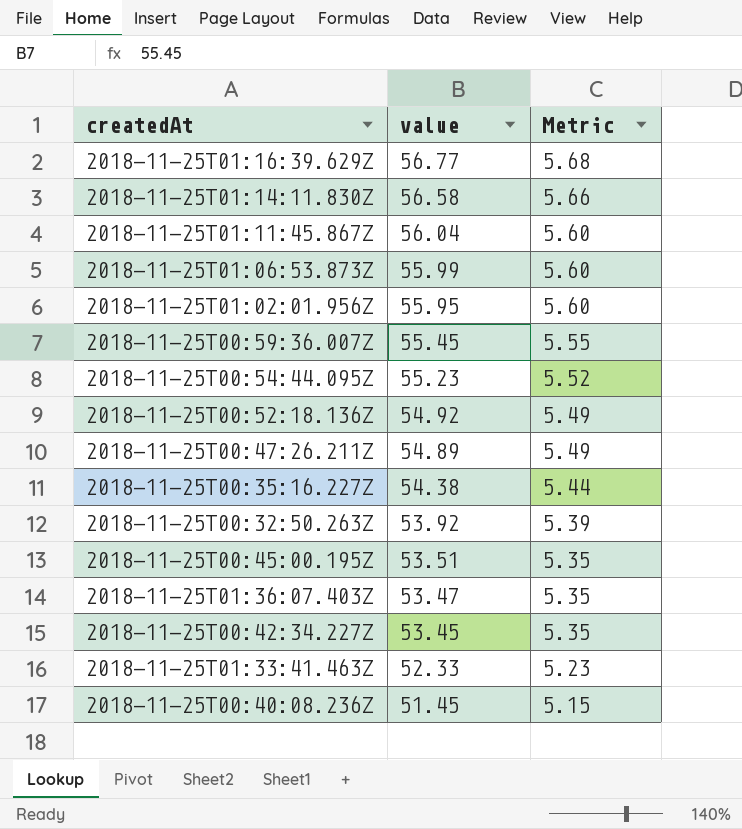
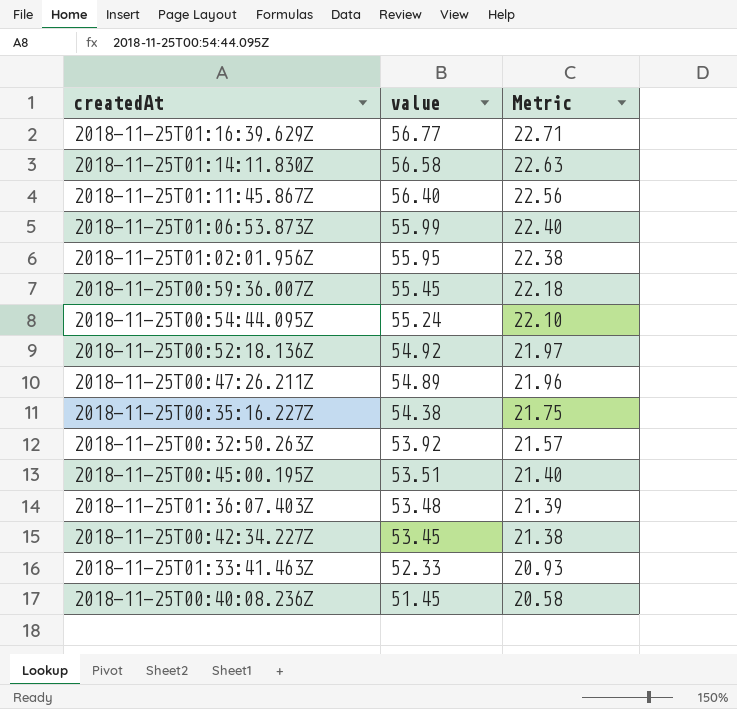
column Metric | formula: [value] * 0.1 -> [value] * 0.4
2018-11-25T01:11:45.867Z | value: 56.04 -> 56.40
2018-11-25T00:54:44.095Z | value: 55.23 -> 55.24
2018-11-25T01:36:07.403Z | value: 53.47 -> 53.48

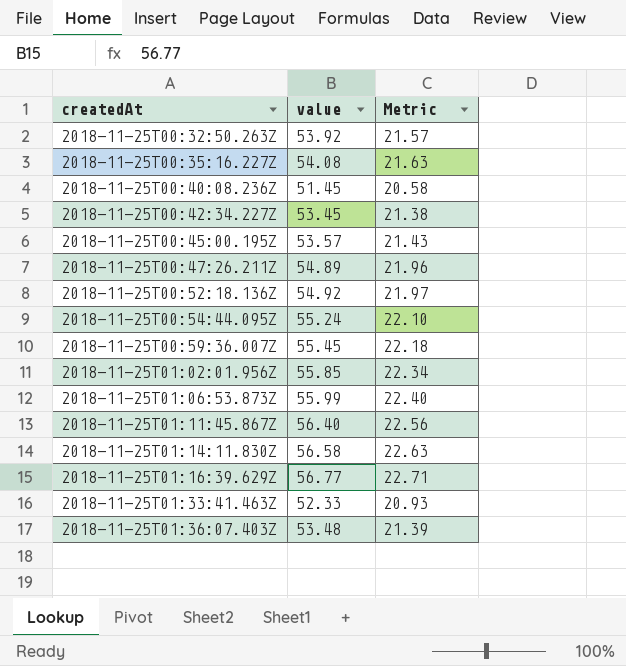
row order: value descending -> createdAt ascending
2018-11-25T00:35:16.227Z | value: 54.38 -> 54.08
2018-11-25T00:35:16.227Z | Metric: 21.75 -> 21.63
2018-11-25T00:45:00.195Z | value: 53.51 -> 53.57
2018-11-25T00:45:00.195Z | Metric: 21.40 -> 21.43
2018-11-25T01:02:01.956Z | value: 55.95 -> 55.85
2018-11-25T01:02:01.956Z | Metric: 22.38 -> 22.34

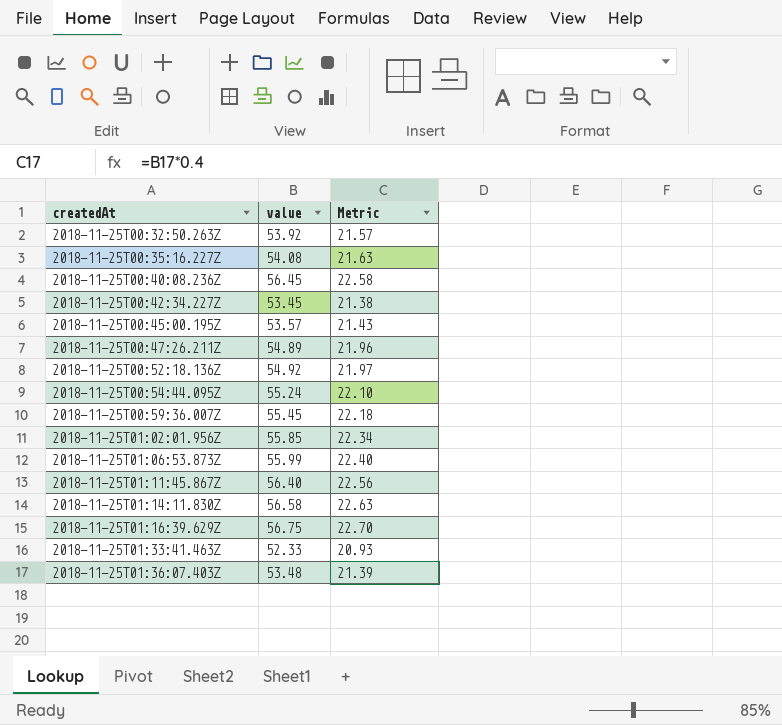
2018-11-25T00:40:08.236Z | value: 51.45 -> 56.45
2018-11-25T00:40:08.236Z | Metric: 20.58 -> 22.58
2018-11-25T01:16:39.629Z | value: 56.77 -> 56.75
2018-11-25T01:16:39.629Z | Metric: 22.71 -> 22.70

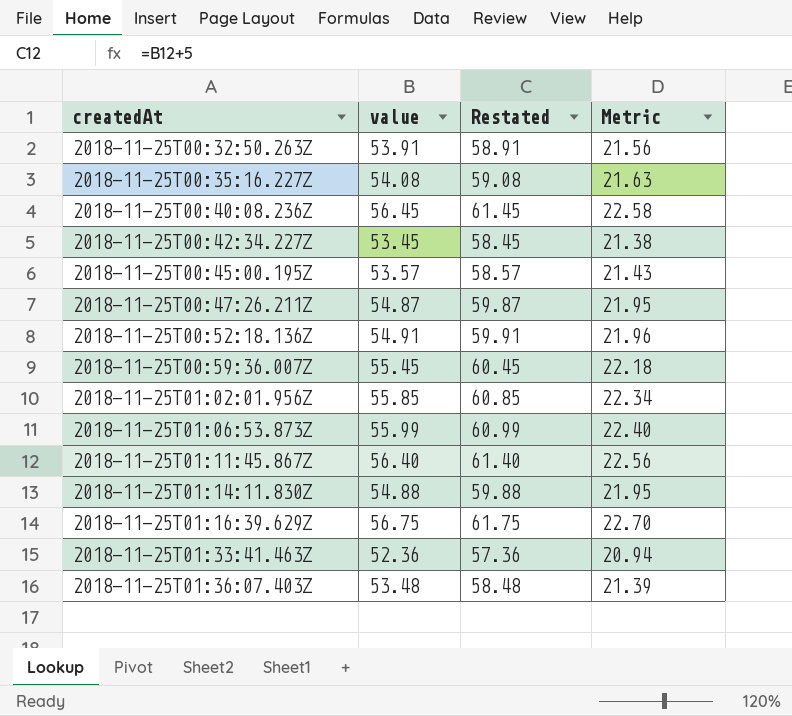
column Restated | formula: none -> [value] + 5
row 2018-11-25T00:54:44.095Z: 55.24 | 22.10 -> none
2018-11-25T00:32:50.263Z | value: 53.92 -> 53.91
2018-11-25T00:32:50.263Z | Metric: 21.57 -> 21.56
2018-11-25T00:47:26.211Z | value: 54.89 -> 54.87
2018-11-25T00:47:26.211Z | Metric: 21.96 -> 21.95
2018-11-25T00:52:18.136Z | value: 54.92 -> 54.91
2018-11-25T00:52:18.136Z | Metric: 21.97 -> 21.96
2018-11-25T01:14:11.830Z | value: 56.58 -> 54.88
2018-11-25T01:14:11.830Z | Metric: 22.63 -> 21.95
2018-11-25T01:33:41.463Z | value: 52.33 -> 52.36
2018-11-25T01:33:41.463Z | Metric: 20.93 -> 20.94

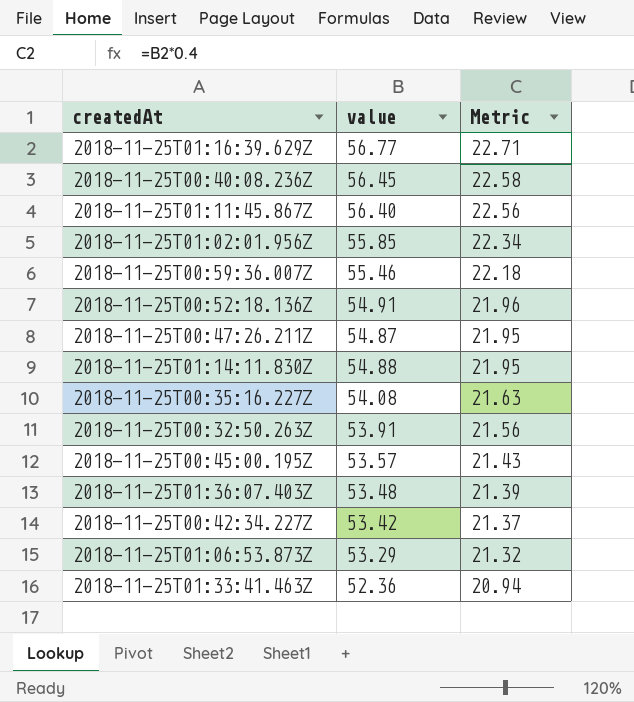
row order: createdAt ascending -> Metric descending
column Restated | formula: [value] + 5 -> none
2018-11-25T01:16:39.629Z | value: 56.75 -> 56.77
2018-11-25T01:16:39.629Z | Metric: 22.70 -> 22.71
2018-11-25T00:59:36.007Z | value: 55.45 -> 55.46
2018-11-25T00:42:34.227Z | value: 53.45 -> 53.42
2018-11-25T00:42:34.227Z | Metric: 21.38 -> 21.37
2018-11-25T01:06:53.873Z | value: 55.99 -> 53.29
2018-11-25T01:06:53.873Z | Metric: 22.40 -> 21.32

